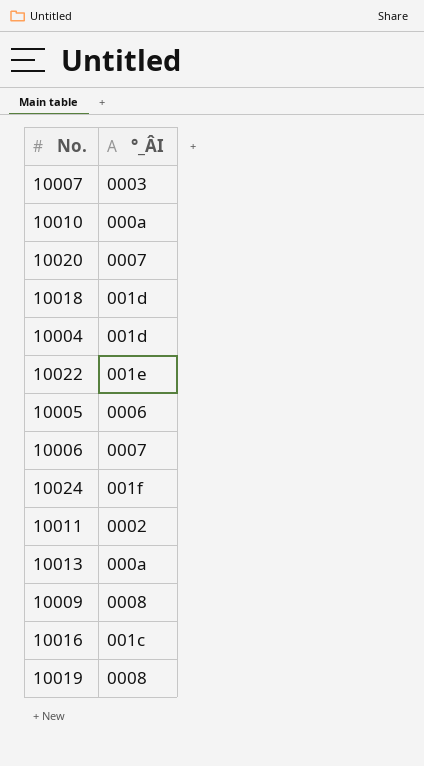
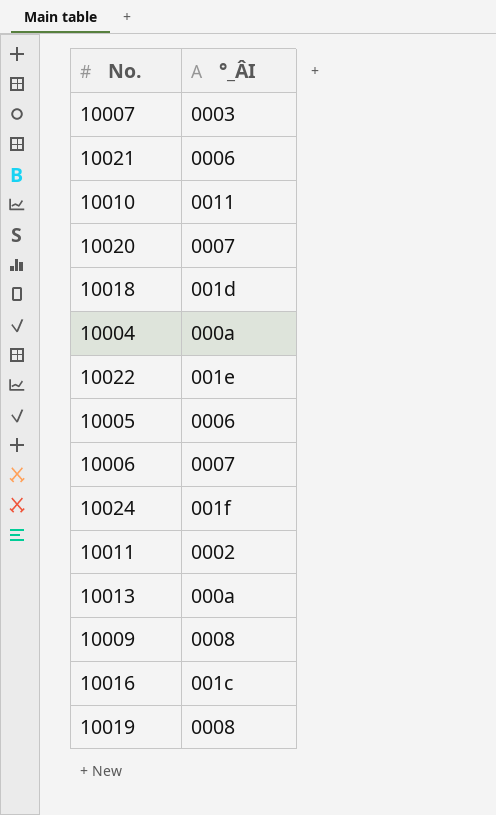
row 10021: none -> 0006
10010 | °_ÂI: 000a -> 0011
10004 | °_ÂI: 001d -> 000a

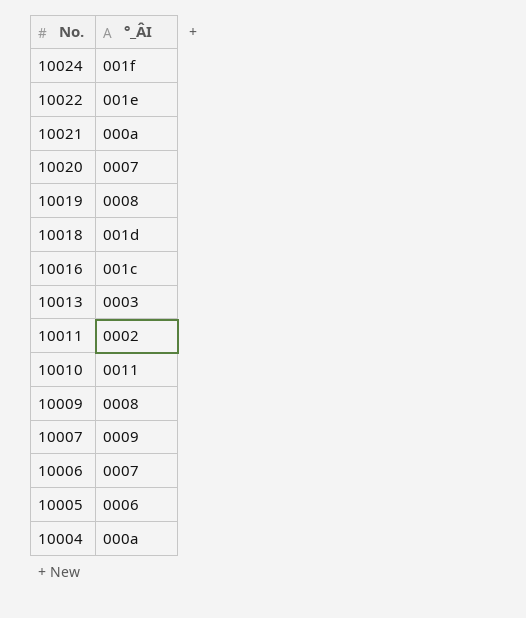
row order: none -> No. descending
10021 | °_ÂI: 0006 -> 000a
10013 | °_ÂI: 000a -> 0003
10007 | °_ÂI: 0003 -> 0009

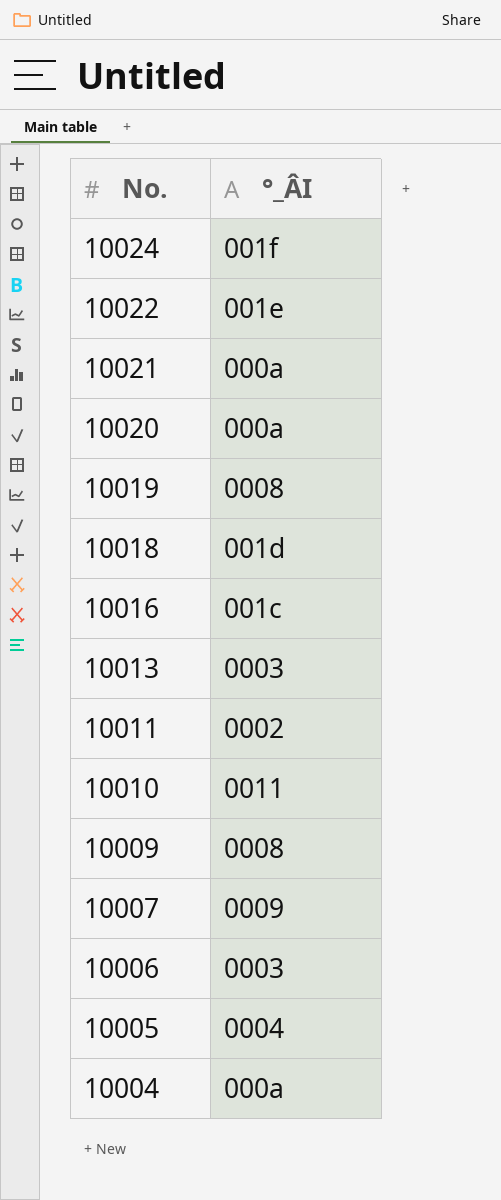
10020 | °_ÂI: 0007 -> 000a
10006 | °_ÂI: 0007 -> 0003
10005 | °_ÂI: 0006 -> 0004

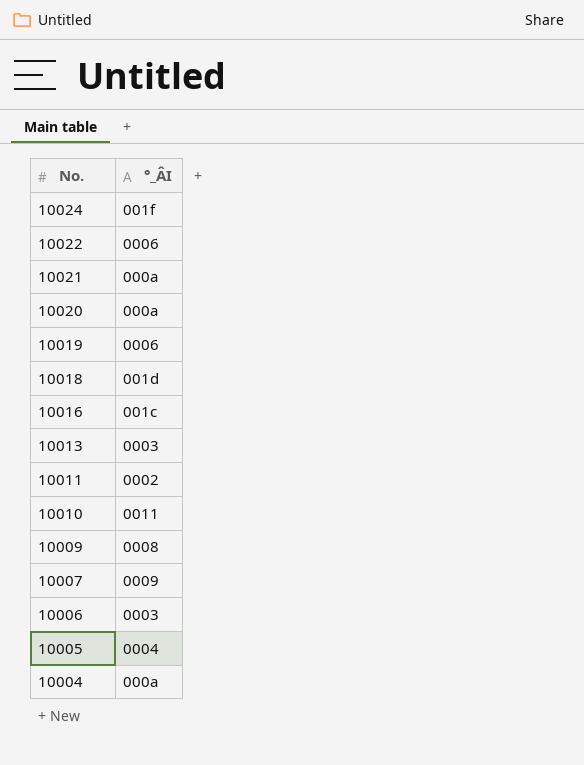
10022 | °_ÂI: 001e -> 0006
10019 | °_ÂI: 0008 -> 0006

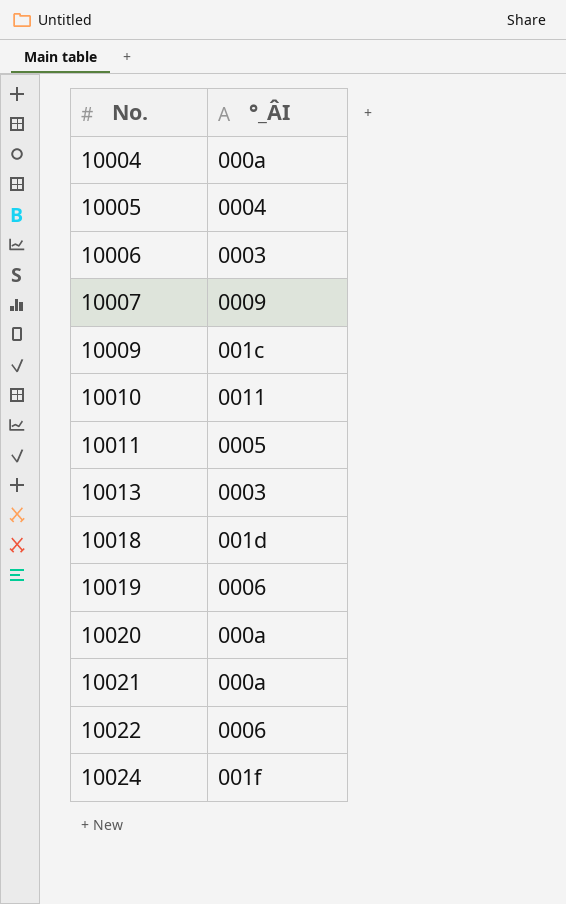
row order: No. descending -> No. ascending
row 10016: 001c -> none
10009 | °_ÂI: 0008 -> 001c
10011 | °_ÂI: 0002 -> 0005

